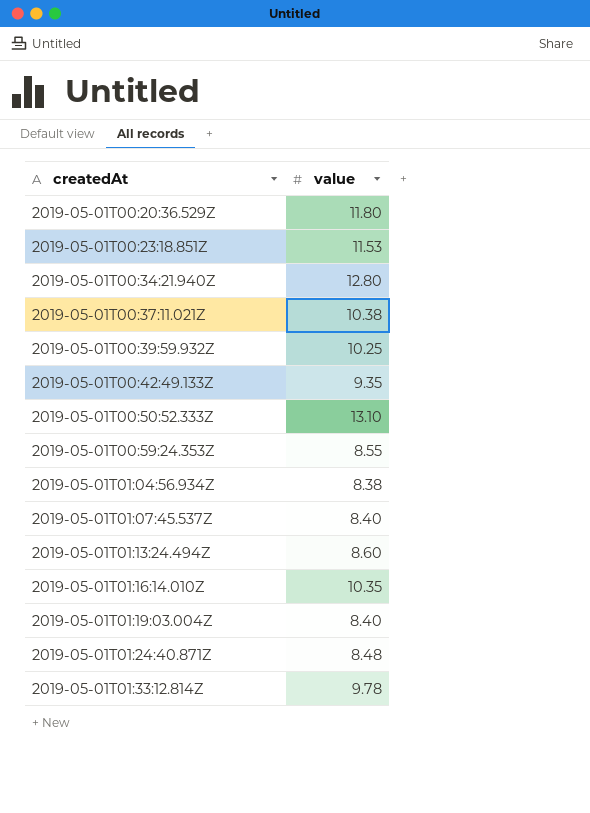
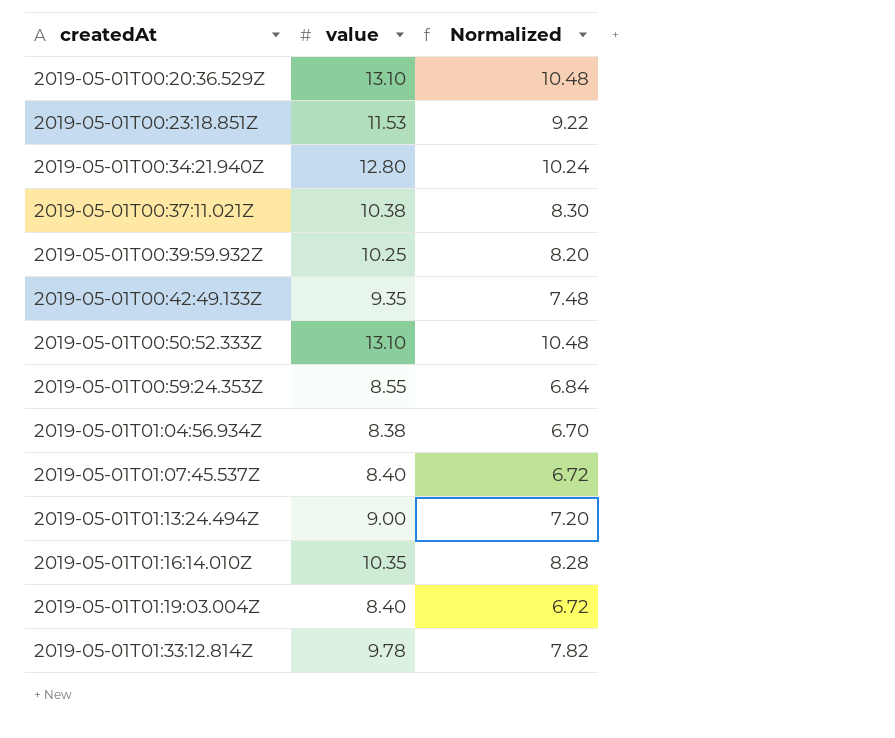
column Normalized | formula: none -> [value] * 0.8
row 2019-05-01T01:24:40.871Z: 8.48 -> none
2019-05-01T00:20:36.529Z | value: 11.80 -> 13.10
2019-05-01T01:13:24.494Z | value: 8.60 -> 9.00

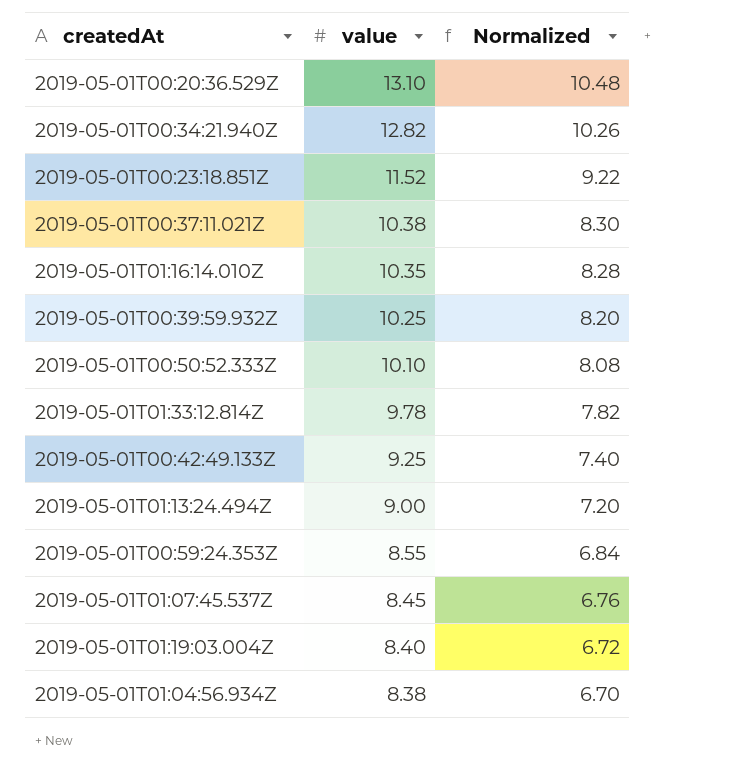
row order: createdAt ascending -> value descending
2019-05-01T00:34:21.940Z | value: 12.80 -> 12.82
2019-05-01T00:34:21.940Z | Normalized: 10.24 -> 10.26
2019-05-01T00:23:18.851Z | value: 11.53 -> 11.52
2019-05-01T00:50:52.333Z | value: 13.10 -> 10.10
2019-05-01T00:50:52.333Z | Normalized: 10.48 -> 8.08
2019-05-01T00:42:49.133Z | value: 9.35 -> 9.25
2019-05-01T00:42:49.133Z | Normalized: 7.48 -> 7.40
2019-05-01T01:07:45.537Z | value: 8.40 -> 8.45
2019-05-01T01:07:45.537Z | Normalized: 6.72 -> 6.76

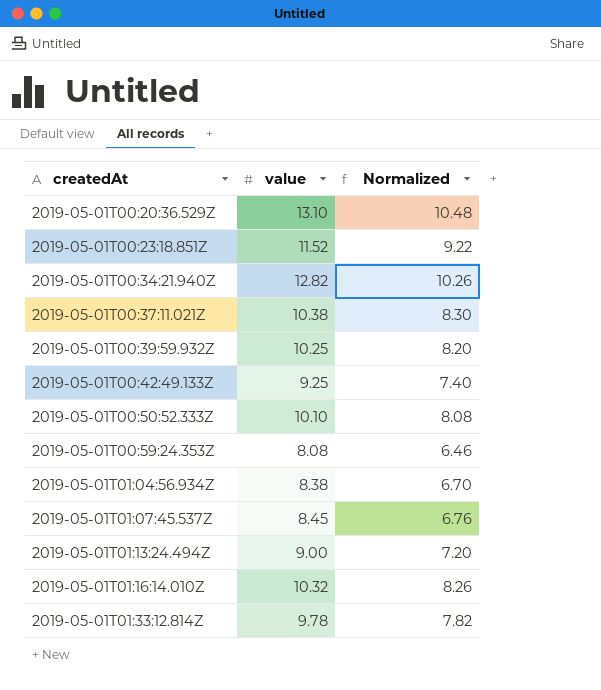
row order: value descending -> createdAt ascending
row 2019-05-01T01:19:03.004Z: 8.40 | 6.72 -> none
2019-05-01T00:59:24.353Z | value: 8.55 -> 8.08
2019-05-01T00:59:24.353Z | Normalized: 6.84 -> 6.46
2019-05-01T01:16:14.010Z | value: 10.35 -> 10.32
2019-05-01T01:16:14.010Z | Normalized: 8.28 -> 8.26

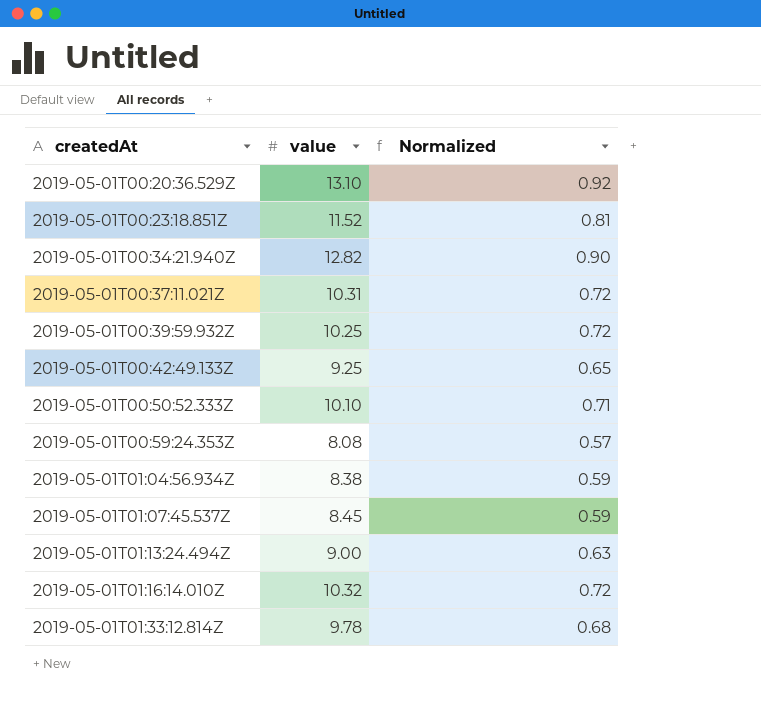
column Normalized | formula: [value] * 0.8 -> [value] * 0.07
2019-05-01T00:37:11.021Z | value: 10.38 -> 10.31

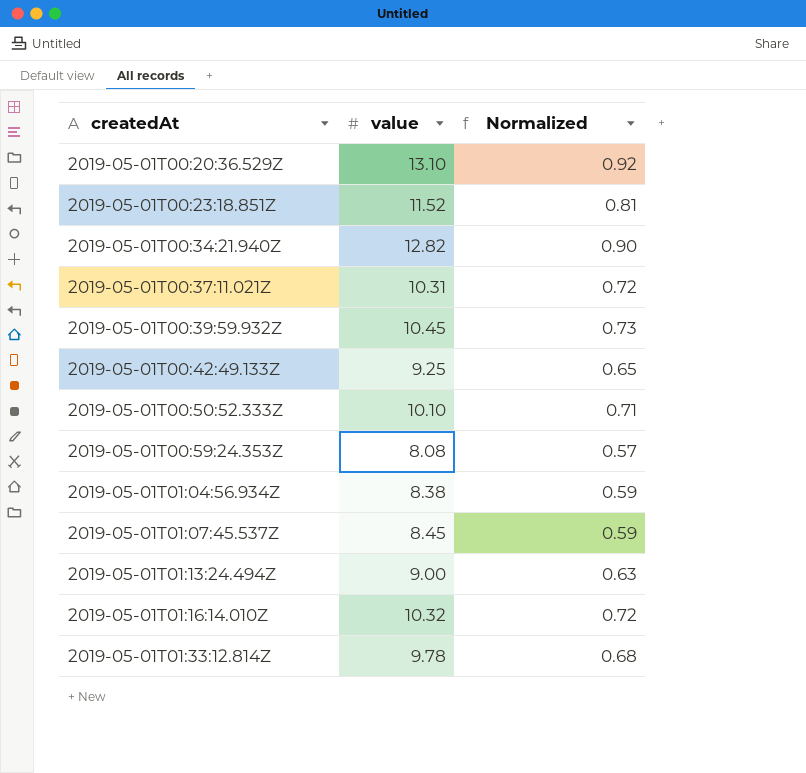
2019-05-01T00:39:59.932Z | value: 10.25 -> 10.45
2019-05-01T00:39:59.932Z | Normalized: 0.72 -> 0.73

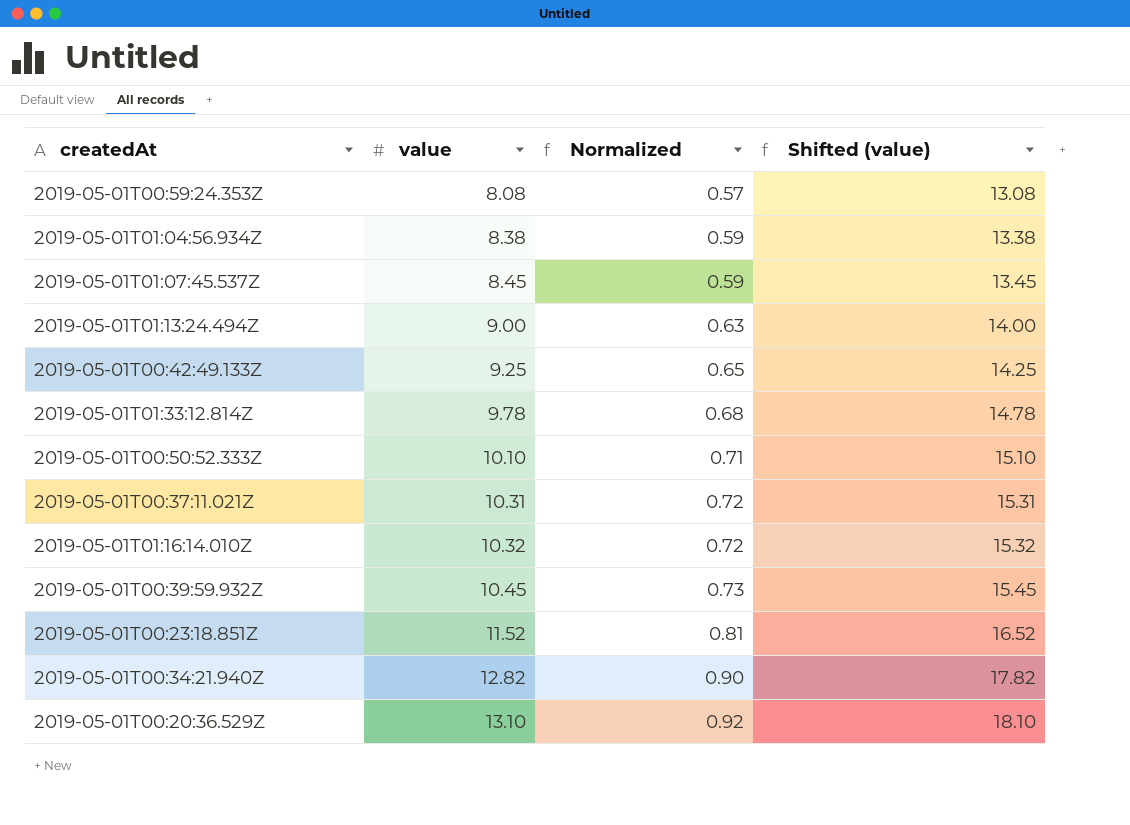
row order: createdAt ascending -> value ascending
column Shifted (value) | formula: none -> [value] + 5

